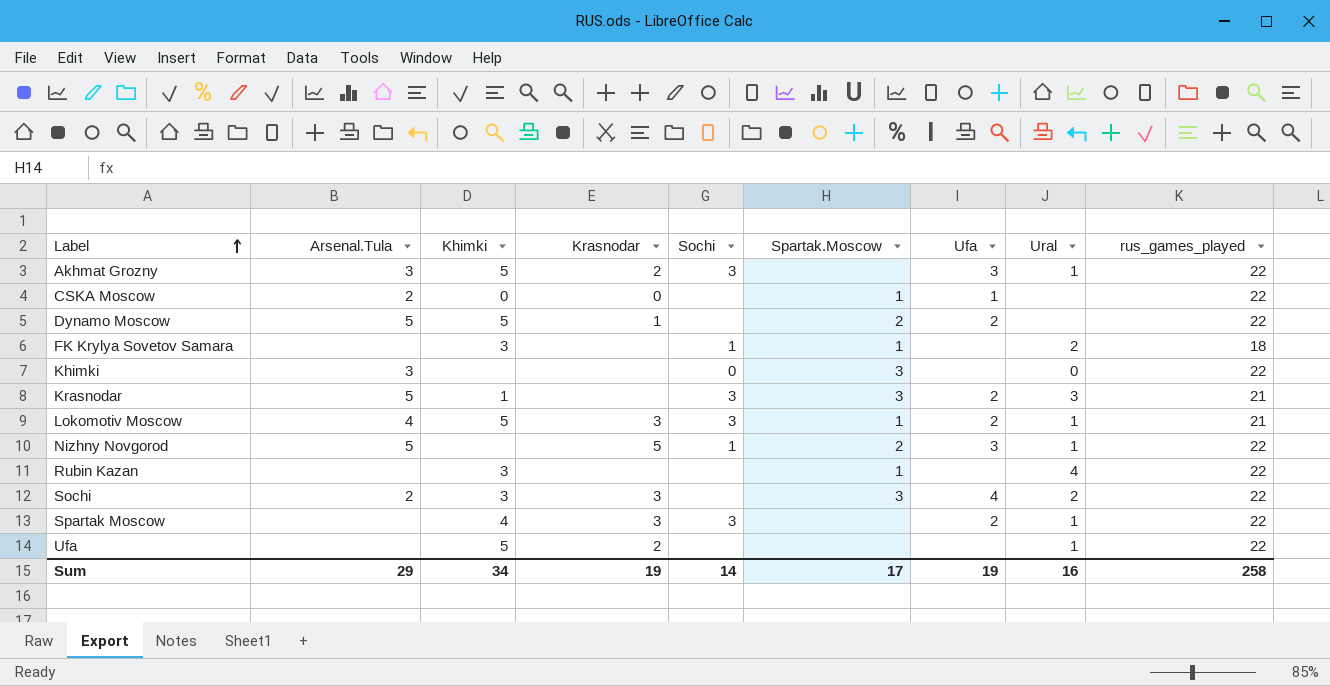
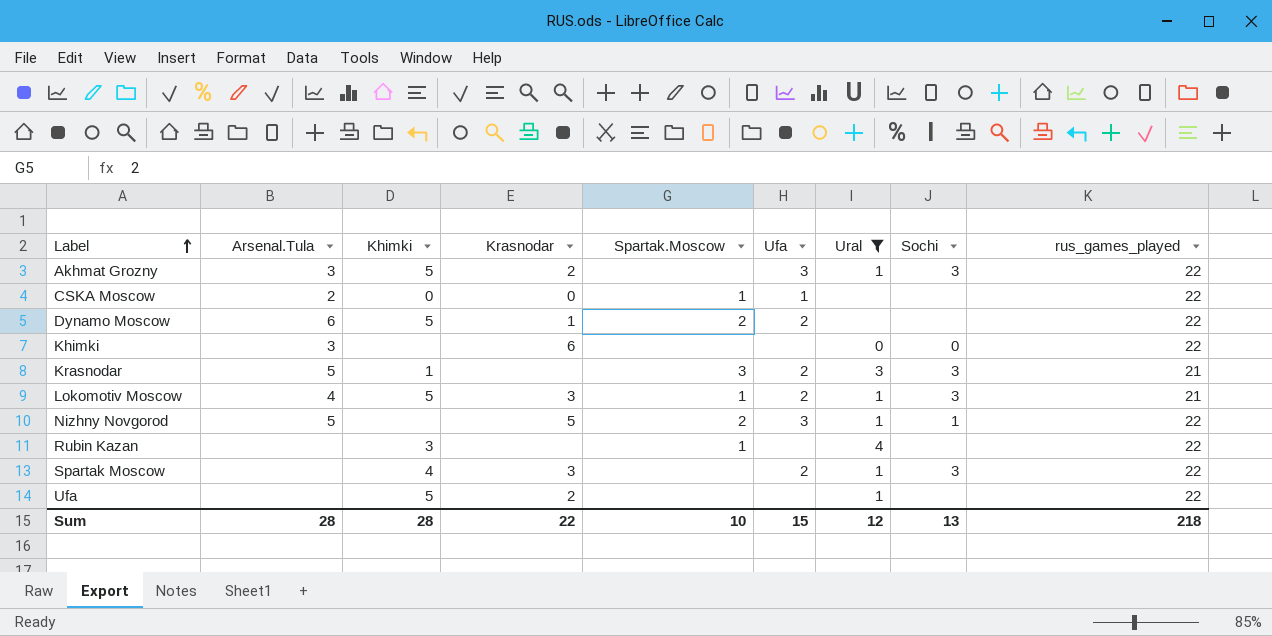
filter: none -> Ural != 2
column Sochi | position: 5 -> 8
Dynamo Moscow | Arsenal.Tula: 5 -> 6
Khimki | Krasnodar: none -> 6
Khimki | Spartak.Moscow: 3 -> none
Sum | Arsenal.Tula: 29 -> 28
Sum | Khimki: 34 -> 28
Sum | Krasnodar: 19 -> 22
Sum | Spartak.Moscow: 17 -> 10
Sum | Ufa: 19 -> 15
Sum | Ural: 16 -> 12
Sum | Sochi: 14 -> 13
Sum | rus_games_played: 258 -> 218

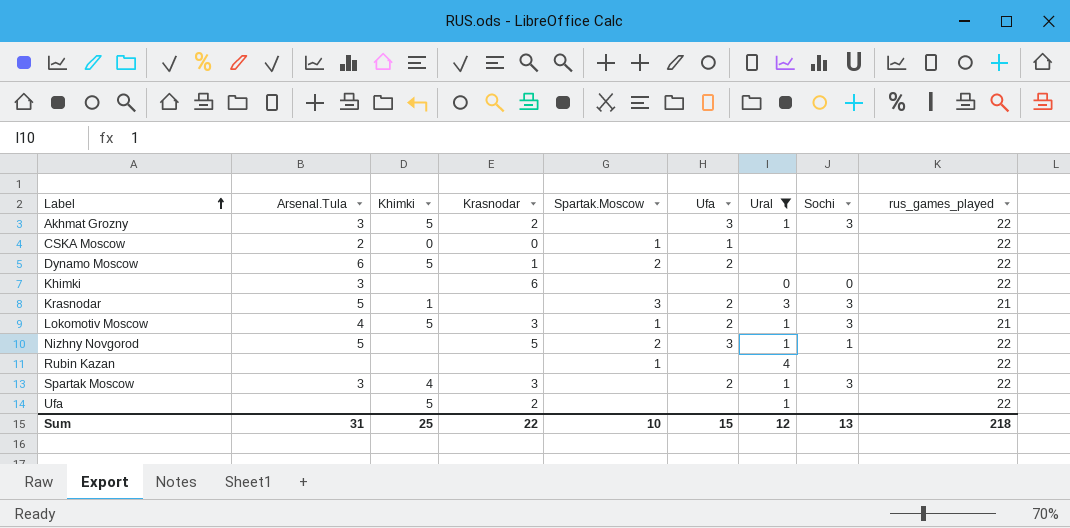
Rubin Kazan | Khimki: 3 -> none
Spartak Moscow | Arsenal.Tula: none -> 3
Sum | Arsenal.Tula: 28 -> 31
Sum | Khimki: 28 -> 25

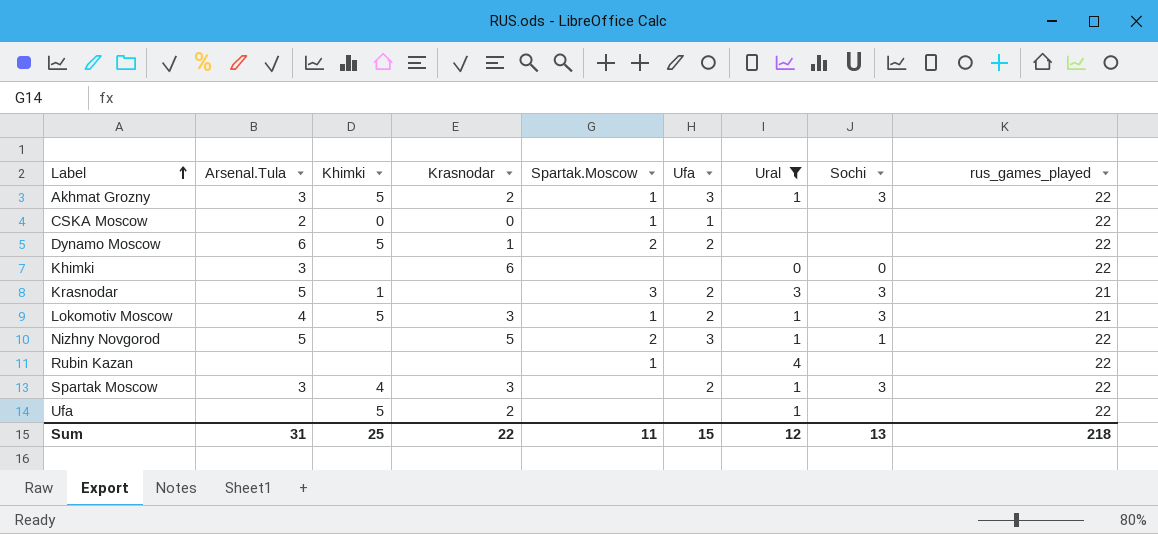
Akhmat Grozny | Spartak.Moscow: none -> 1
Sum | Spartak.Moscow: 10 -> 11

